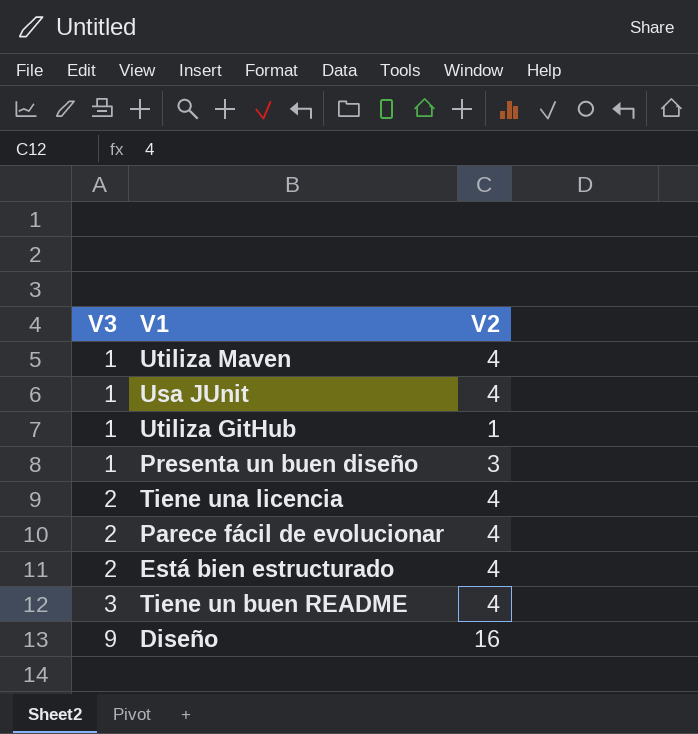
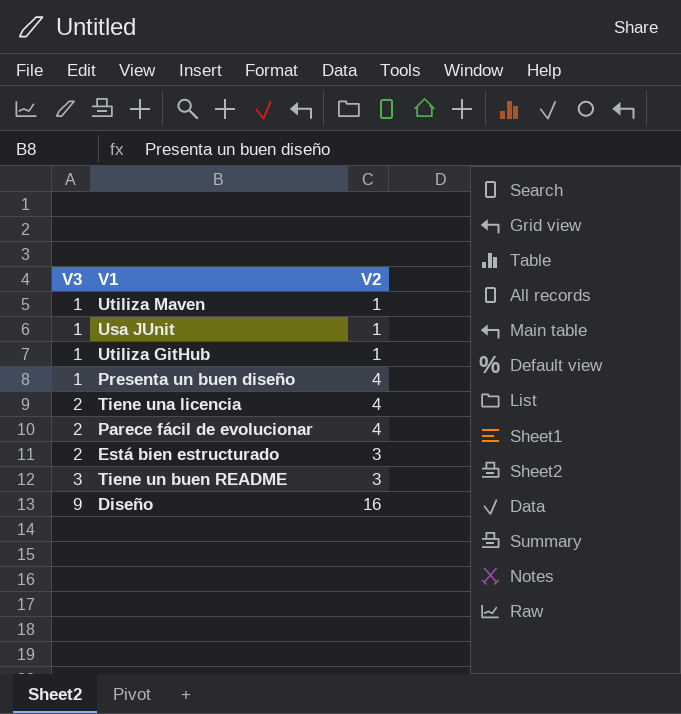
Utiliza Maven | V2: 4 -> 1
Usa JUnit | V2: 4 -> 1
Presenta un buen diseño | V2: 3 -> 4
Está bien estructurado | V2: 4 -> 3
Tiene un buen README | V2: 4 -> 3

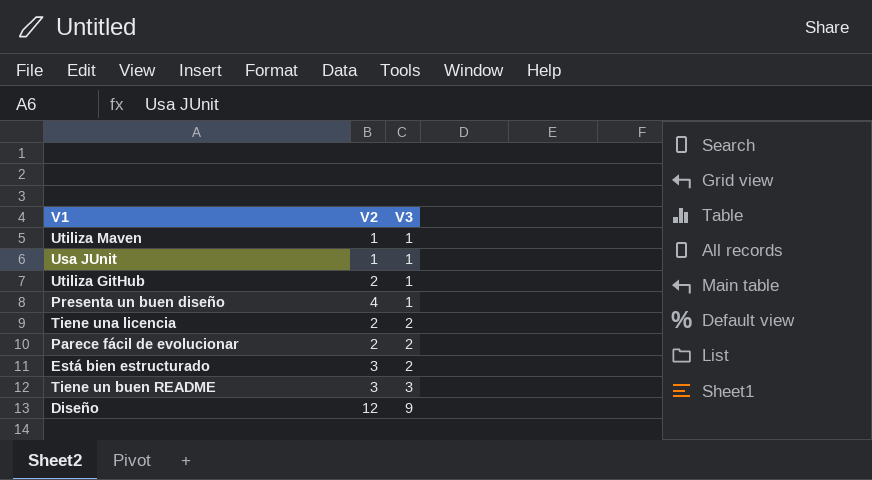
column V3 | position: 1 -> 3
Utiliza GitHub | V2: 1 -> 2
Tiene una licencia | V2: 4 -> 2
Parece fácil de evolucionar | V2: 4 -> 2
Diseño | V2: 16 -> 12

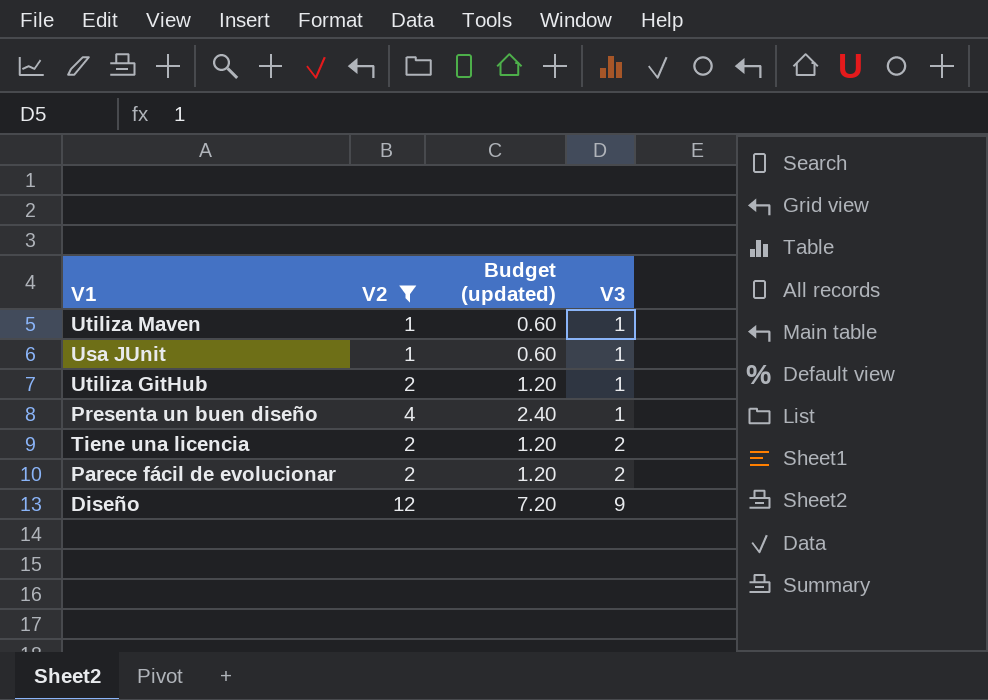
filter: none -> V2 != 3
column Budget (updated) | formula: none -> [V2] * 0.6

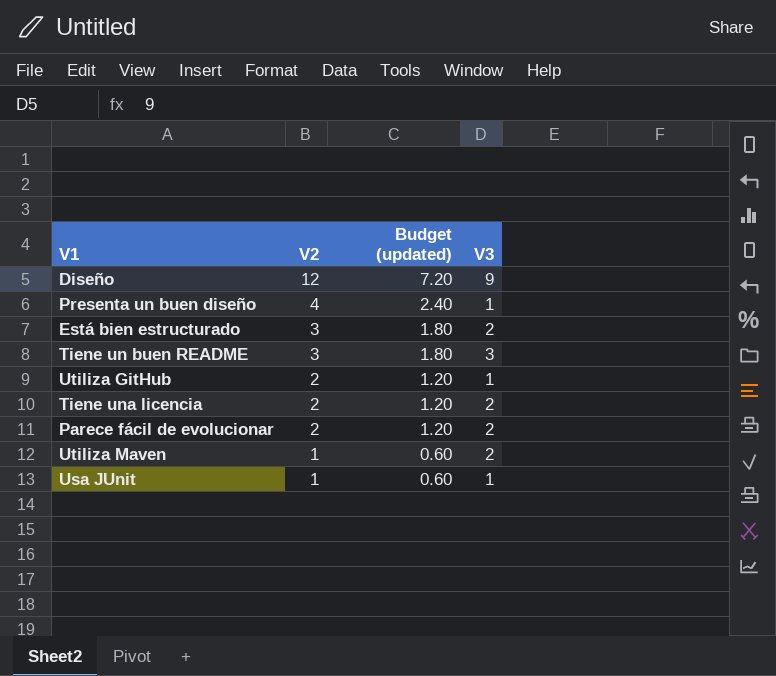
filter: V2 != 3 -> none
row order: V3 ascending -> V2 descending
Utiliza Maven | V3: 1 -> 2

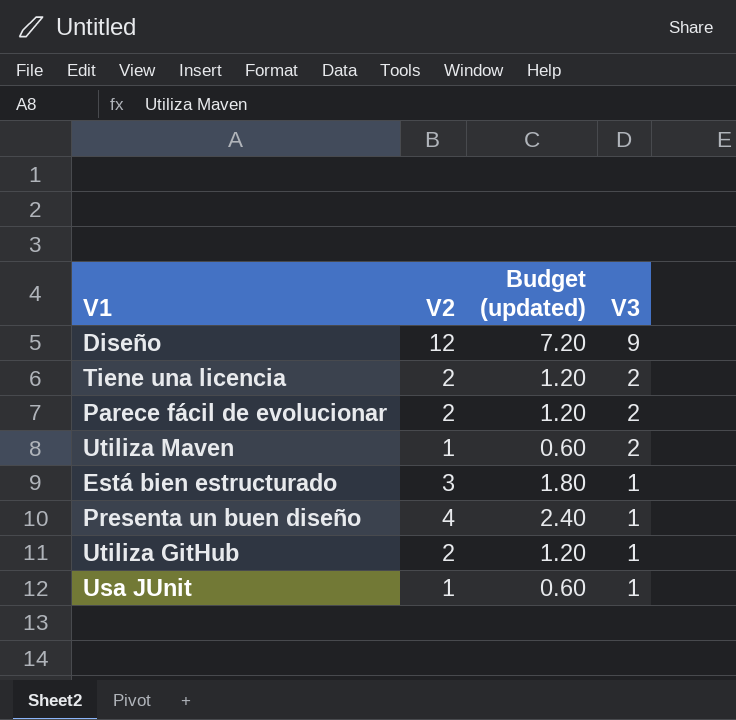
row order: V2 descending -> V3 descending
row Tiene un buen README: 3 | 1.80 | 3 -> none
Está bien estructurado | V3: 2 -> 1

